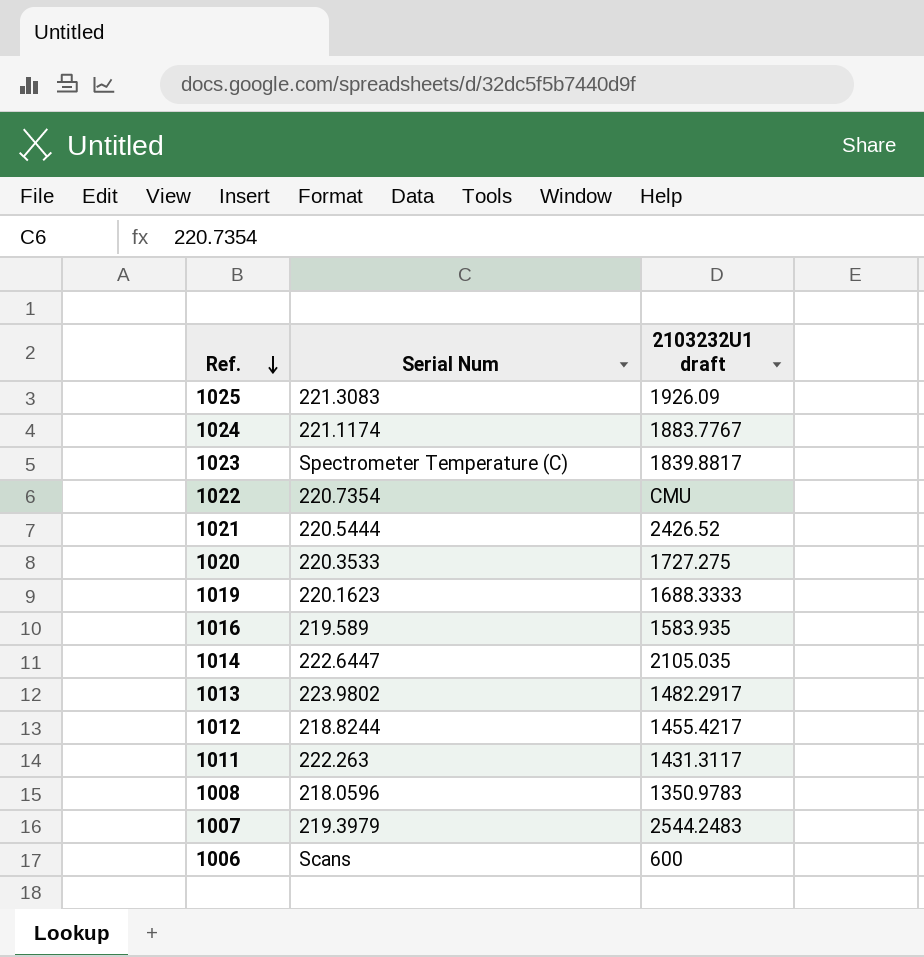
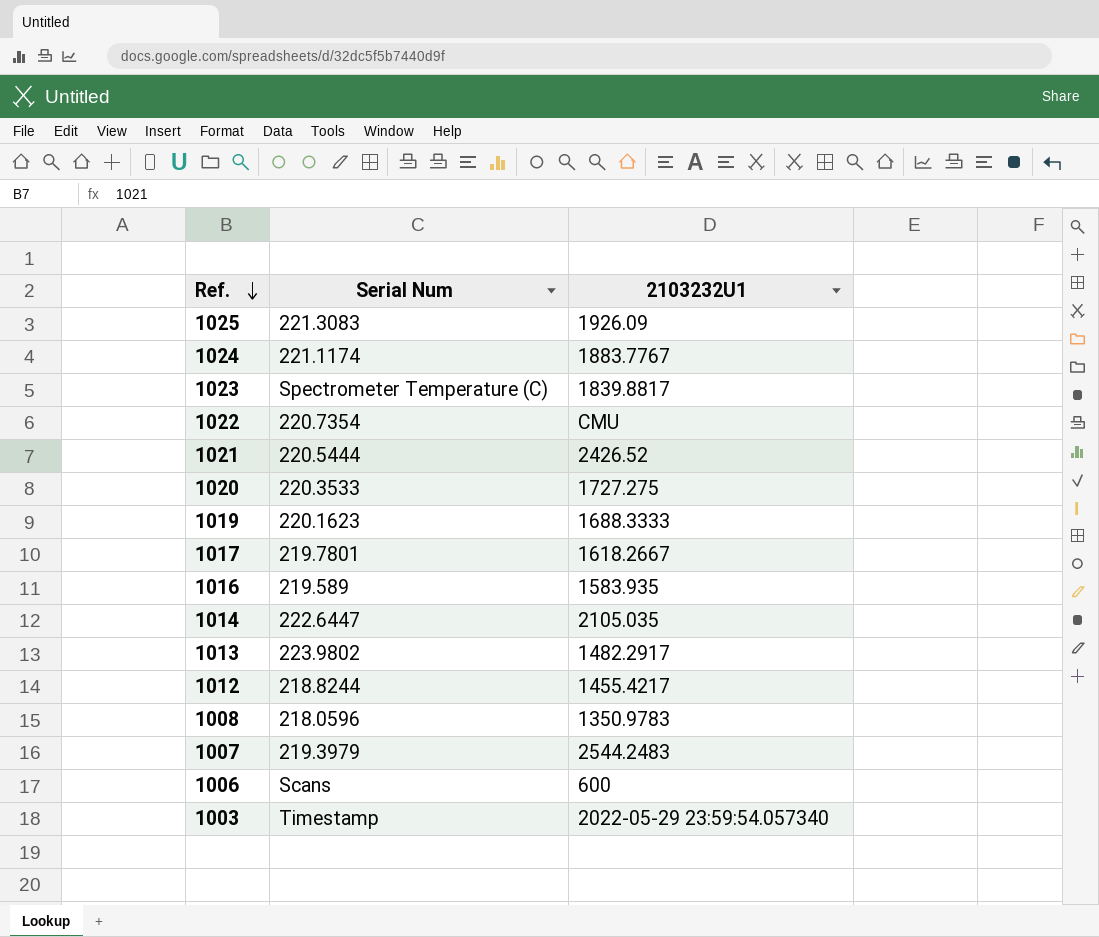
column name: 2103232U1 draft -> 2103232U1
row 1011: 222.263 | 1431.3117 -> none
row 1017: none -> 219.7801 | 1618.2667
row 1003: none -> Timestamp | 2022-05-29 23:59:54.057340

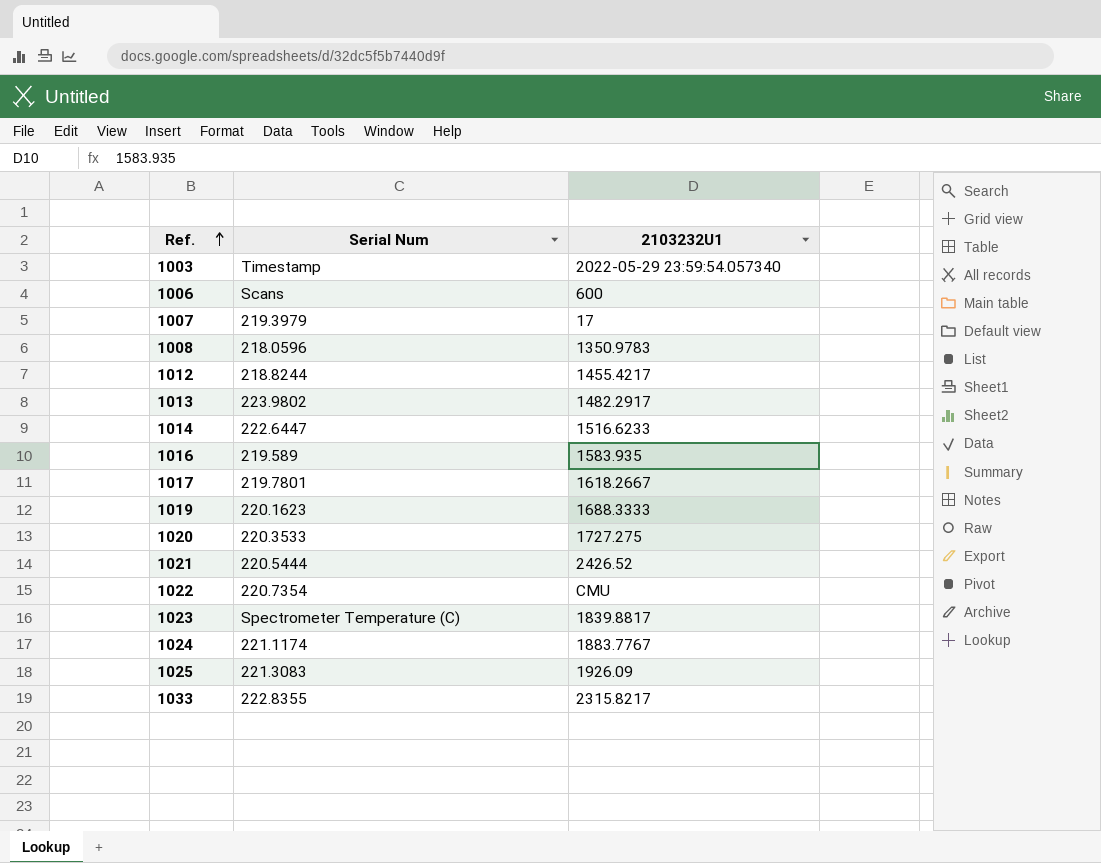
row order: Ref. descending -> Ref. ascending
1007 | 2103232U1: 2544.2483 -> 17
1014 | 2103232U1: 2105.035 -> 1516.6233
row 1033: none -> 222.8355 | 2315.8217

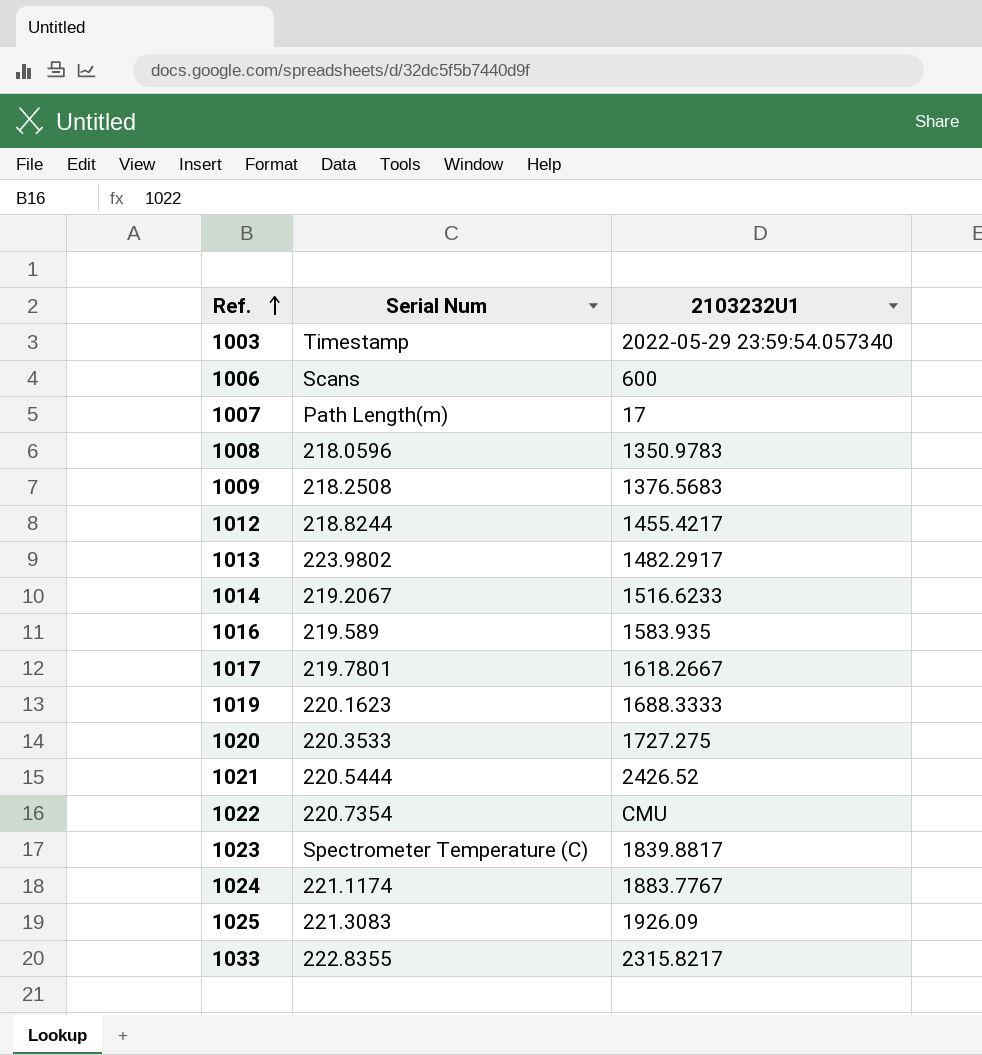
1007 | Serial Num: 219.3979 -> Path Length(m)
row 1009: none -> 218.2508 | 1376.5683
1014 | Serial Num: 222.6447 -> 219.2067

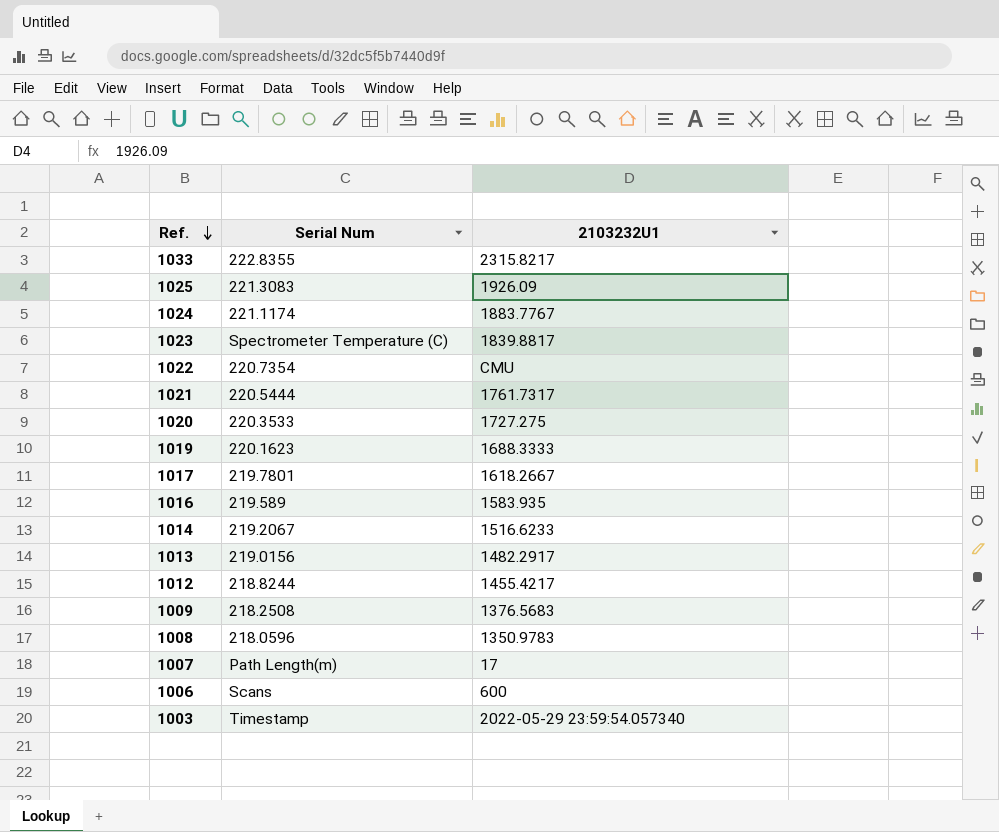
row order: Ref. ascending -> Ref. descending
1021 | 2103232U1: 2426.52 -> 1761.7317
1013 | Serial Num: 223.9802 -> 219.0156

